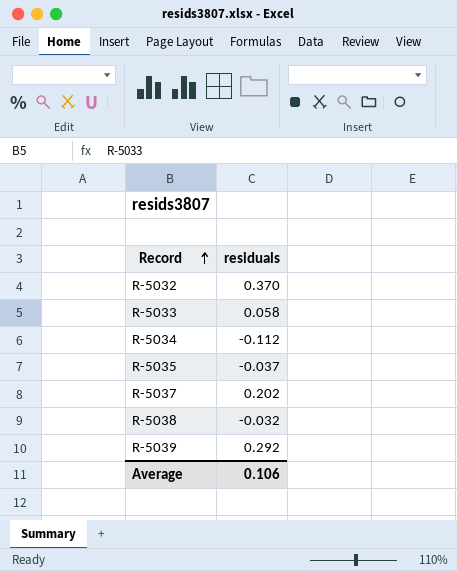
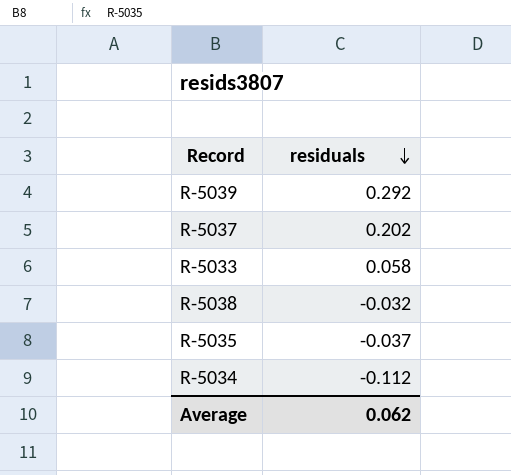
row order: Record ascending -> residuals descending
row R-5032: 0.370 -> none
Average | residuals: 0.106 -> 0.062

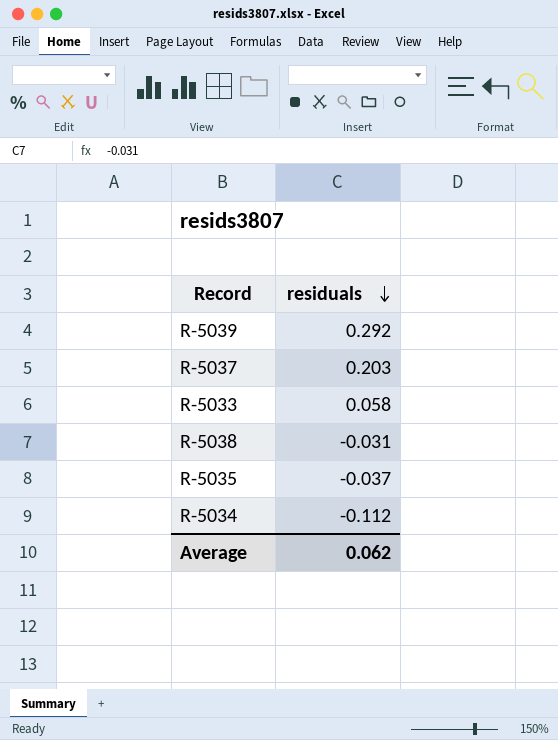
R-5037 | residuals: 0.202 -> 0.203
R-5038 | residuals: -0.032 -> -0.031

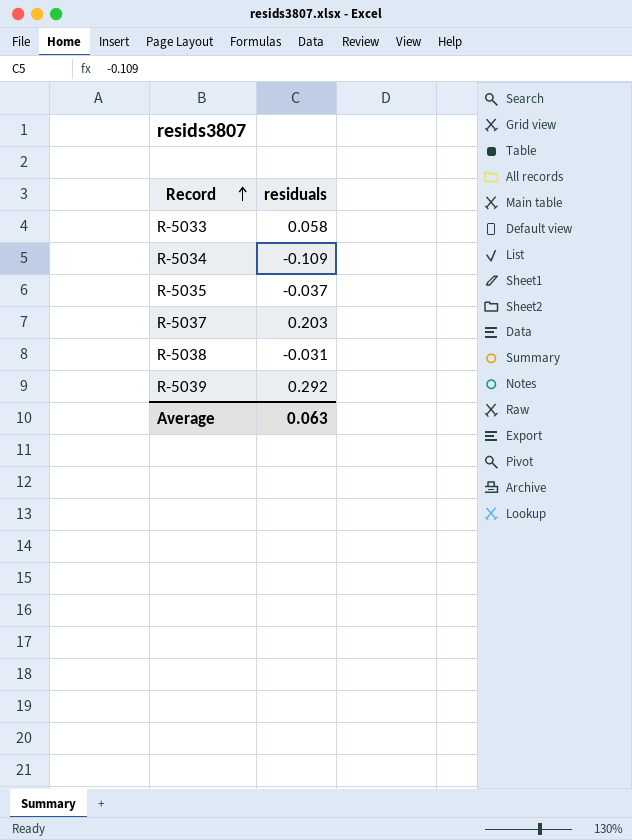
row order: residuals descending -> Record ascending
R-5034 | residuals: -0.112 -> -0.109
Average | residuals: 0.062 -> 0.063

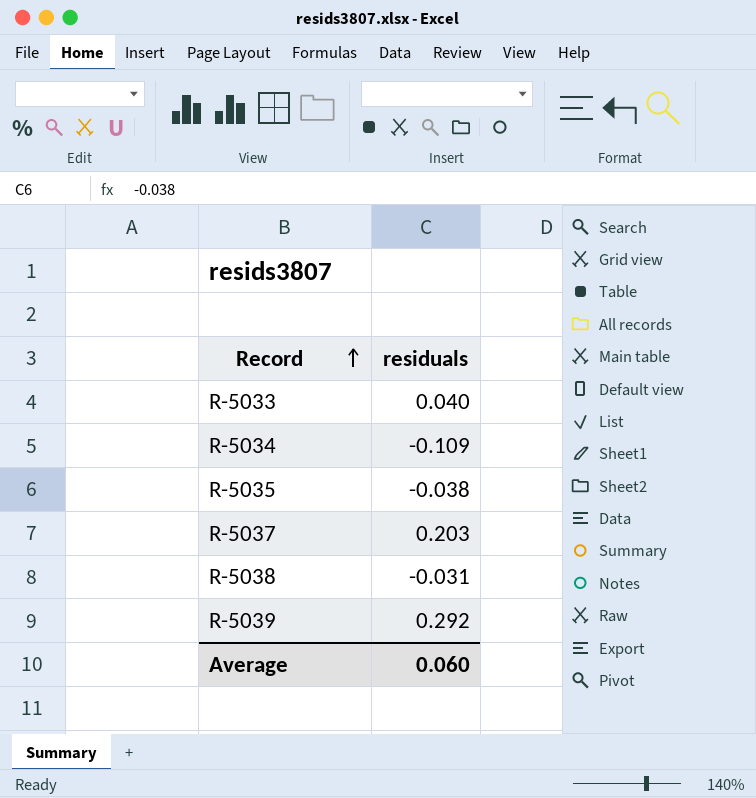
R-5033 | residuals: 0.058 -> 0.040
R-5035 | residuals: -0.037 -> -0.038
Average | residuals: 0.063 -> 0.060

